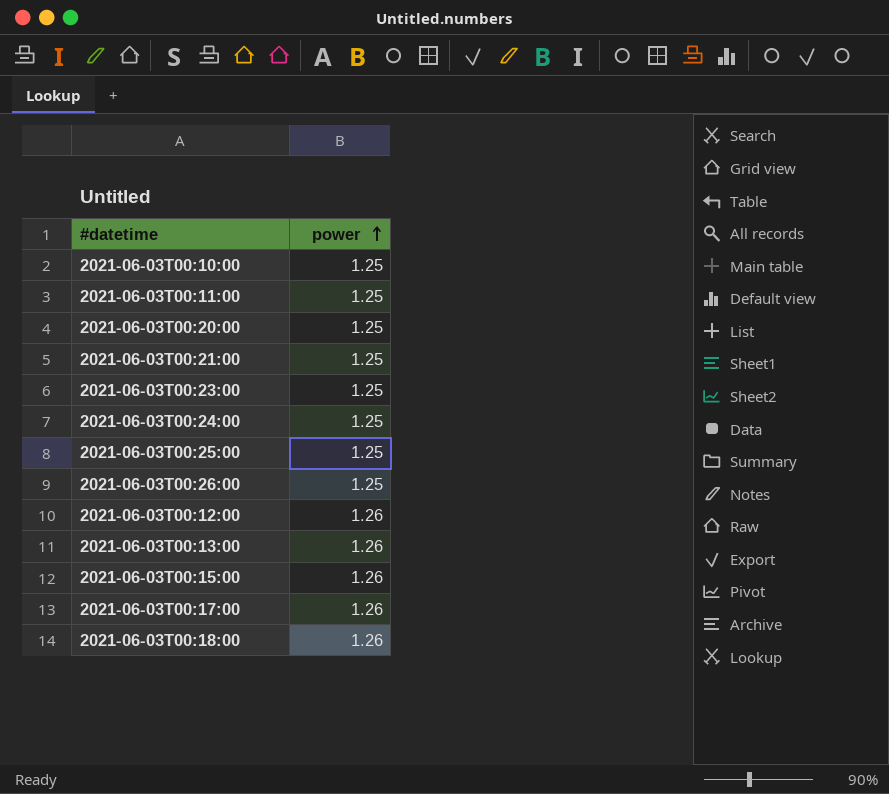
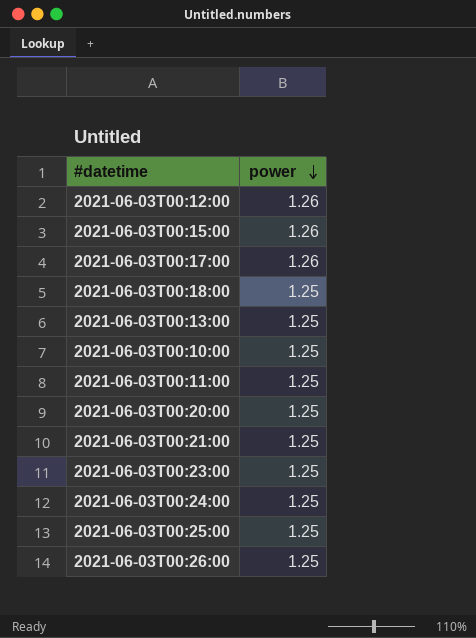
row order: power ascending -> power descending
2021-06-03T00:18:00 | power: 1.26 -> 1.25
2021-06-03T00:13:00 | power: 1.26 -> 1.25

